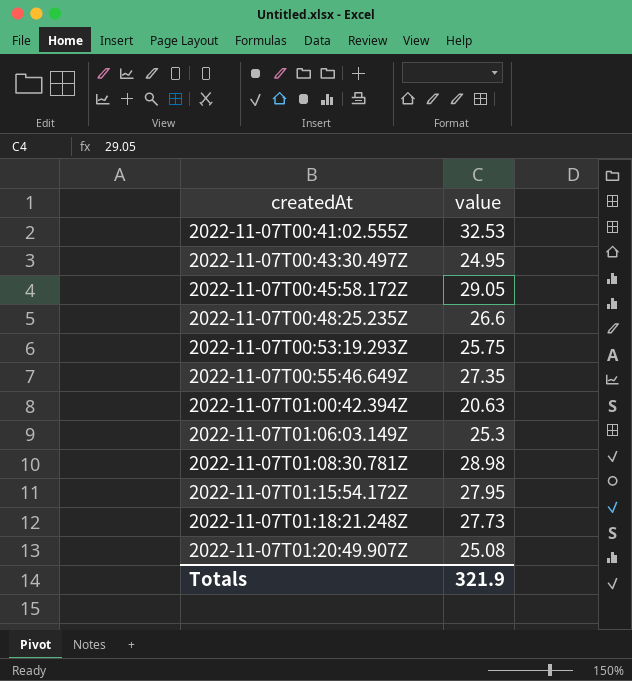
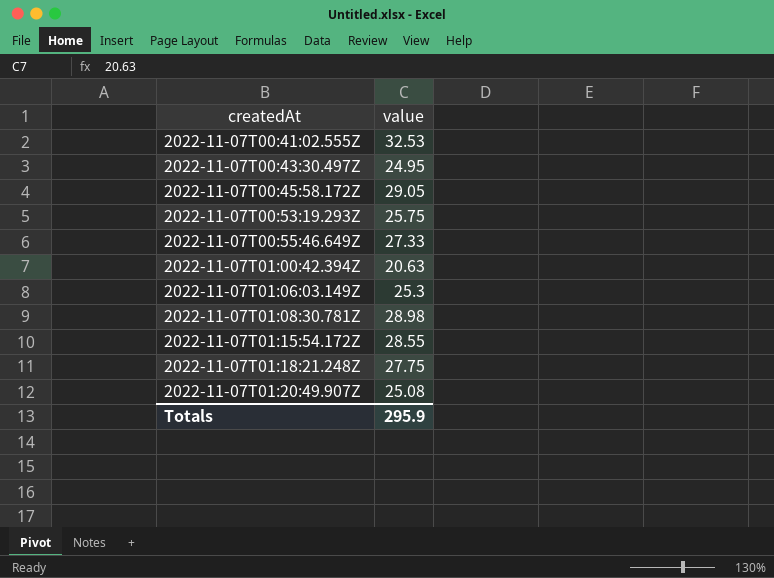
row 2022-11-07T00:48:25.235Z: 26.6 -> none
2022-11-07T00:55:46.649Z | value: 27.35 -> 27.33
2022-11-07T01:15:54.172Z | value: 27.95 -> 28.55
2022-11-07T01:18:21.248Z | value: 27.73 -> 27.75
Totals | value: 321.9 -> 295.9

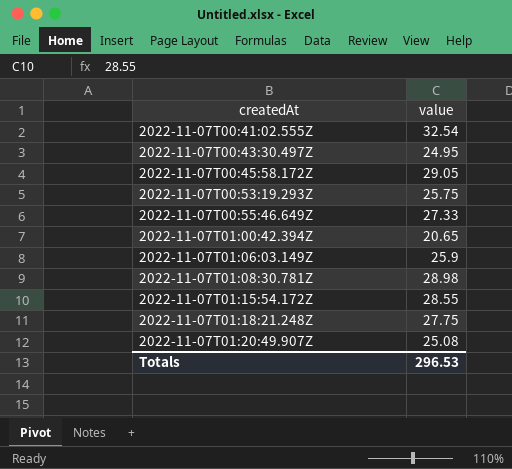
2022-11-07T00:41:02.555Z | value: 32.53 -> 32.54
2022-11-07T01:00:42.394Z | value: 20.63 -> 20.65
2022-11-07T01:06:03.149Z | value: 25.3 -> 25.9
Totals | value: 295.9 -> 296.53

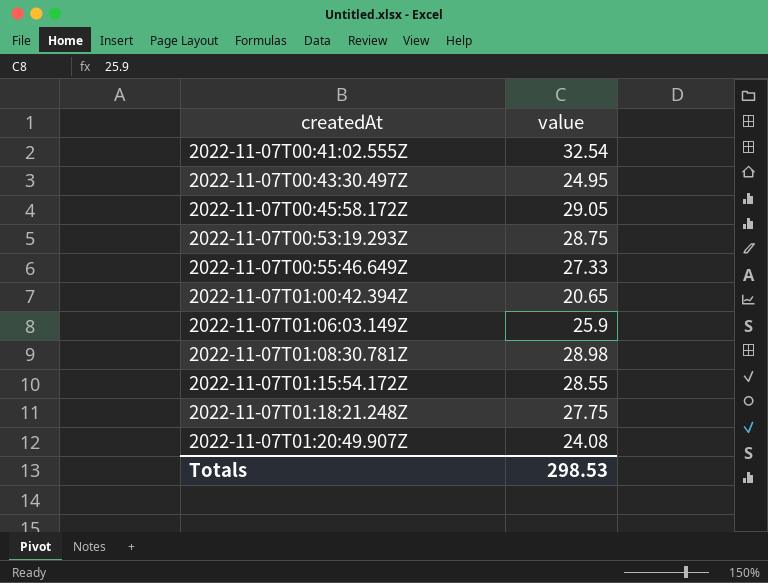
2022-11-07T00:53:19.293Z | value: 25.75 -> 28.75
2022-11-07T01:20:49.907Z | value: 25.08 -> 24.08
Totals | value: 296.53 -> 298.53

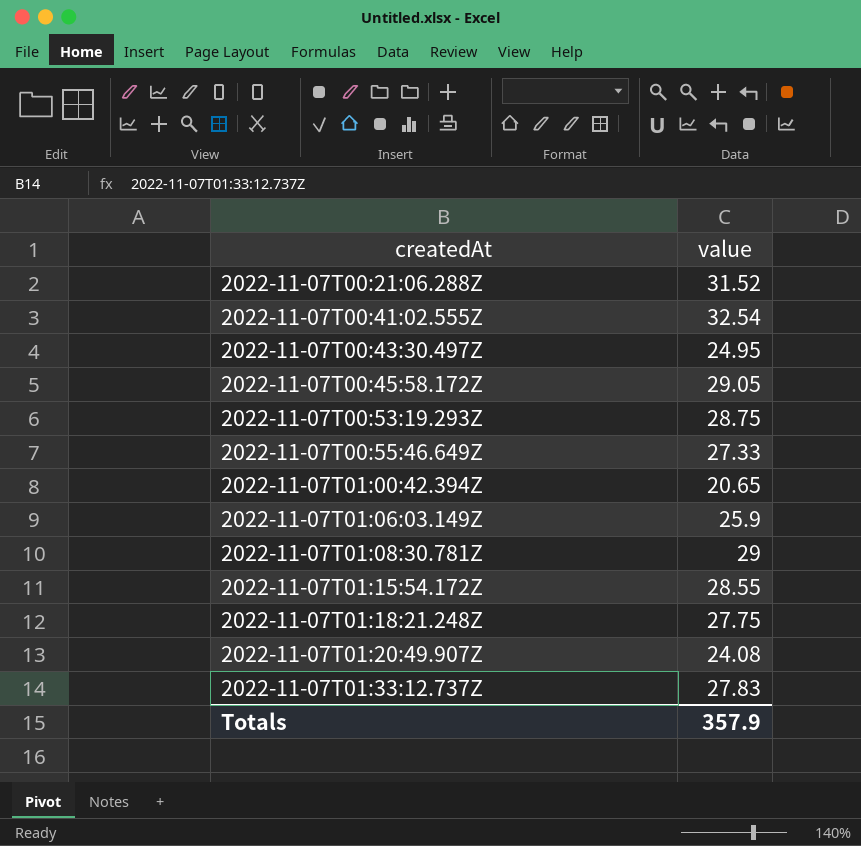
row 2022-11-07T00:21:06.288Z: none -> 31.52
2022-11-07T01:08:30.781Z | value: 28.98 -> 29
row 2022-11-07T01:33:12.737Z: none -> 27.83
Totals | value: 298.53 -> 357.9

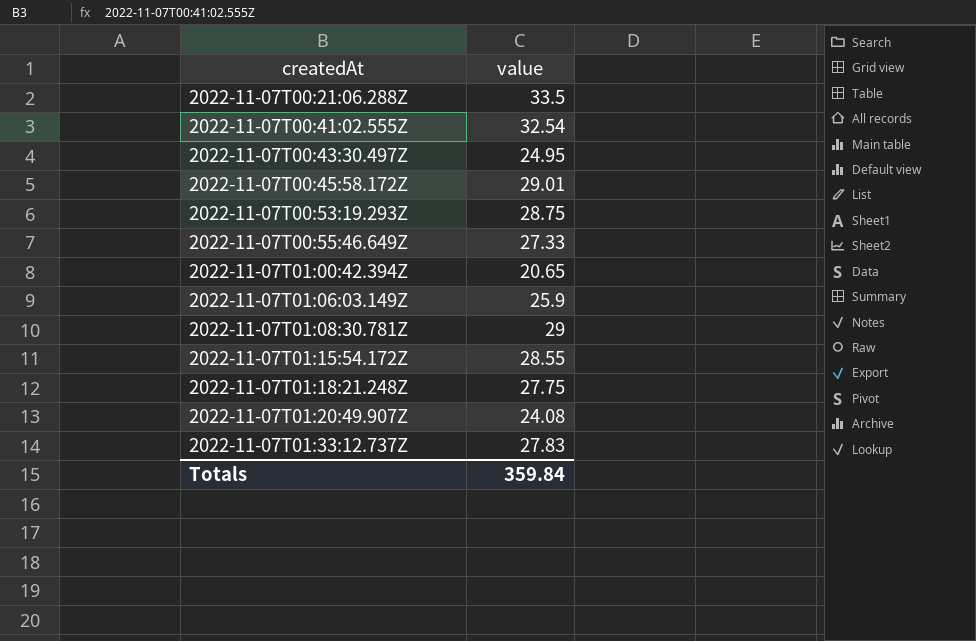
2022-11-07T00:21:06.288Z | value: 31.52 -> 33.5
2022-11-07T00:45:58.172Z | value: 29.05 -> 29.01
Totals | value: 357.9 -> 359.84

